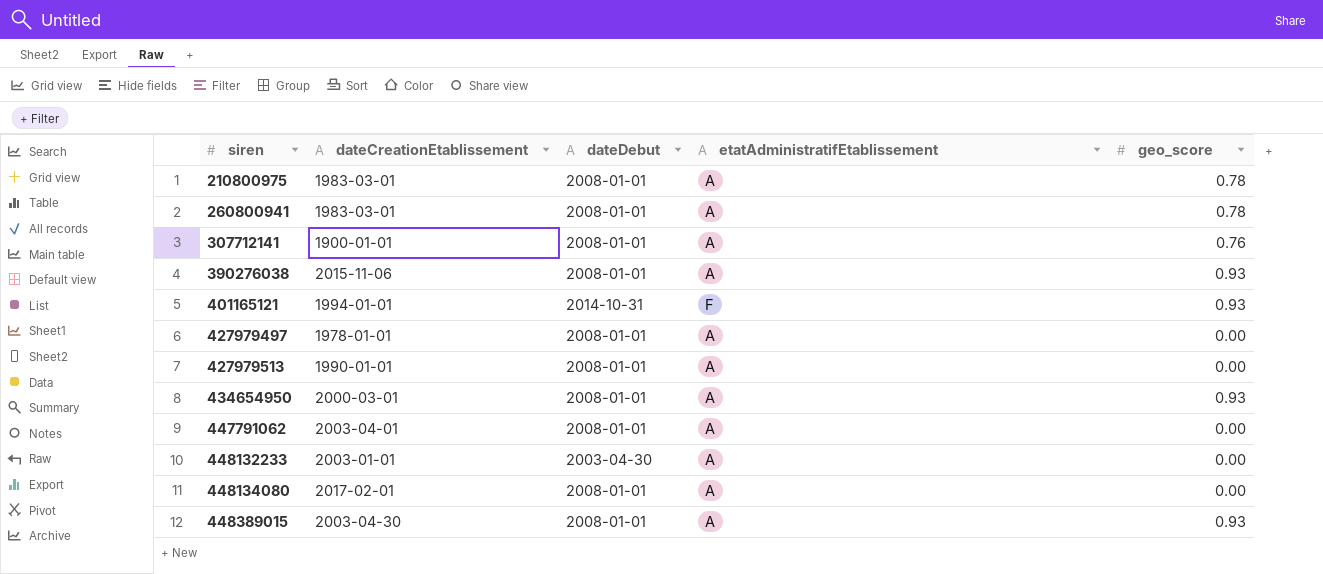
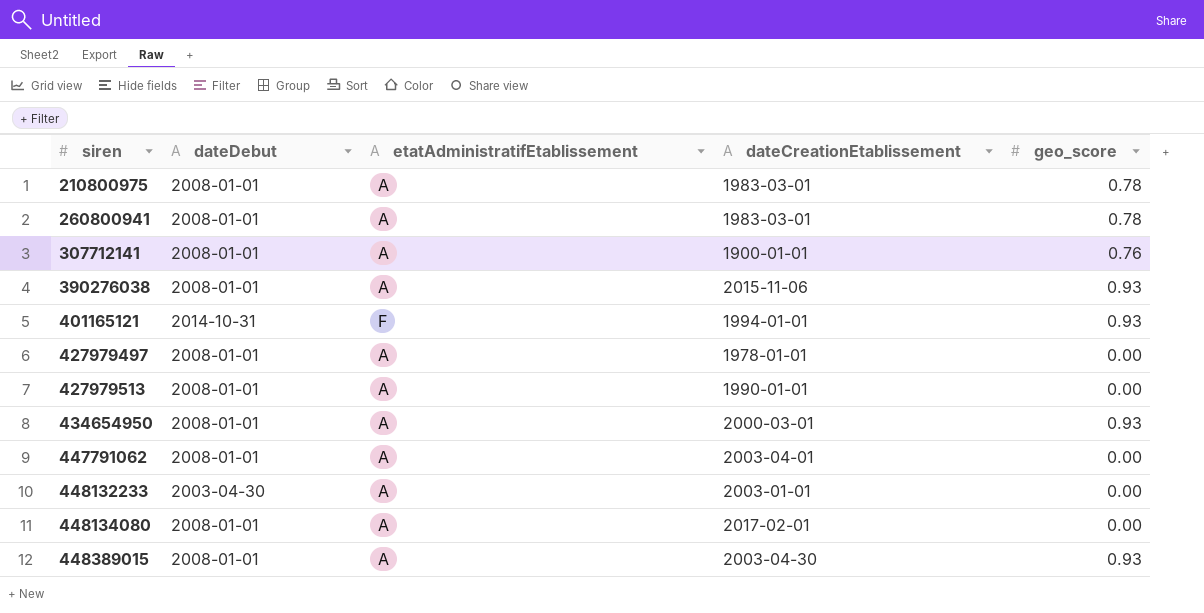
column dateCreationEtablissement | position: 2 -> 4

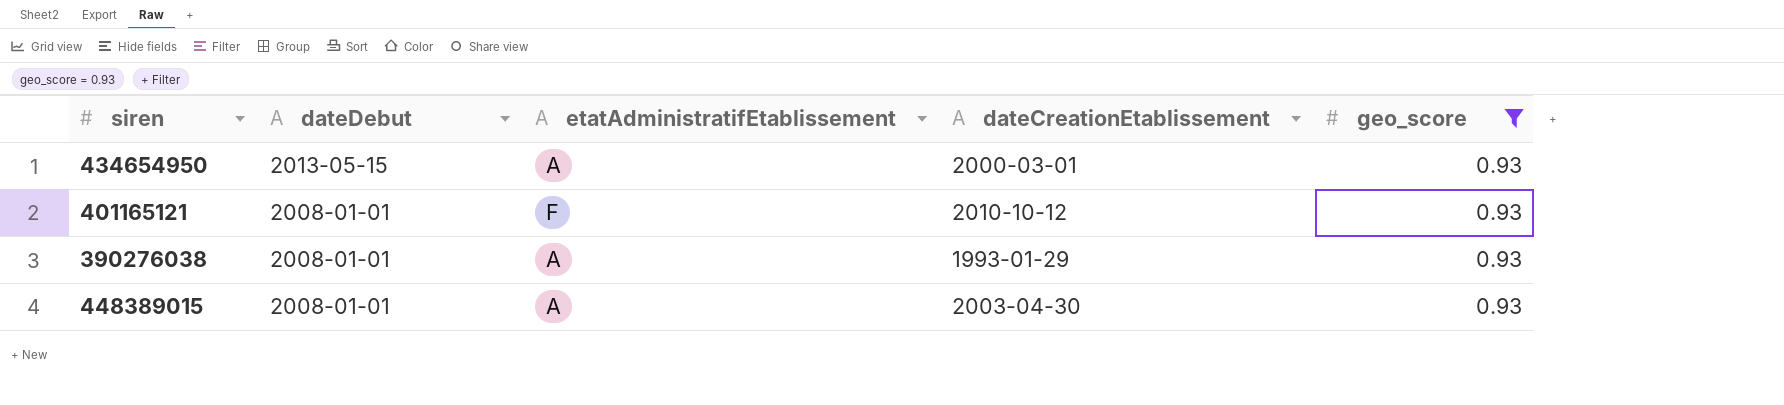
filter: none -> geo_score = 0.93
row order: siren ascending -> dateDebut descending
434654950 | dateDebut: 2008-01-01 -> 2013-05-15
401165121 | dateDebut: 2014-10-31 -> 2008-01-01
401165121 | dateCreationEtablissement: 1994-01-01 -> 2010-10-12
390276038 | dateCreationEtablissement: 2015-11-06 -> 1993-01-29

